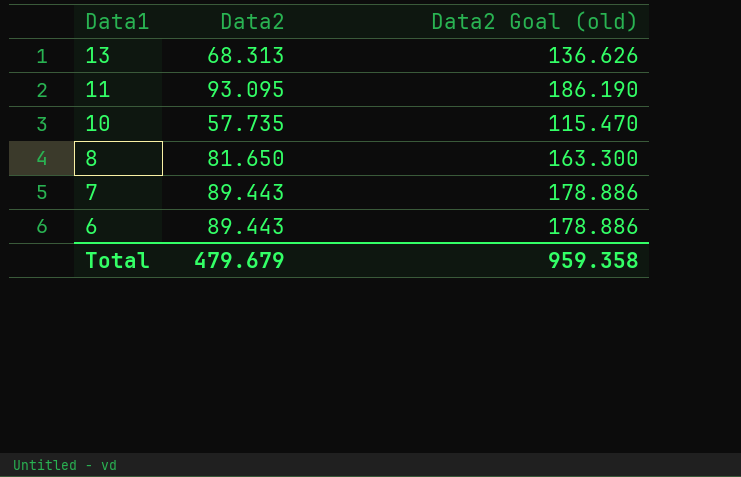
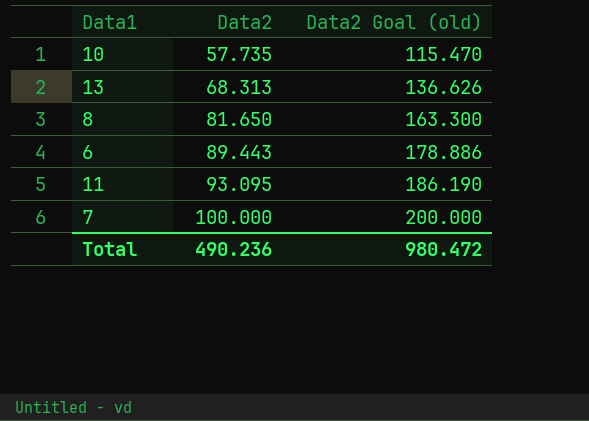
row order: Data1 descending -> Data2 ascending
7 | Data2: 89.443 -> 100.000
7 | Data2 Goal (old): 178.886 -> 200.000
Total | Data2: 479.679 -> 490.236
Total | Data2 Goal (old): 959.358 -> 980.472

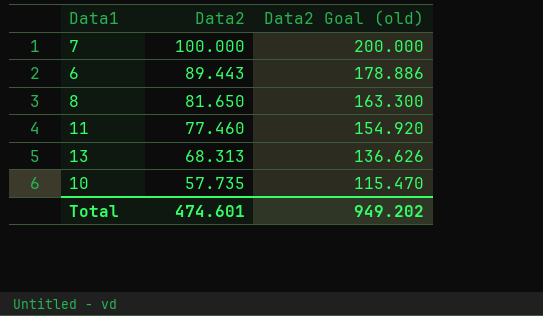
row order: Data2 ascending -> Data2 descending
11 | Data2: 93.095 -> 77.460
11 | Data2 Goal (old): 186.190 -> 154.920
Total | Data2: 490.236 -> 474.601
Total | Data2 Goal (old): 980.472 -> 949.202

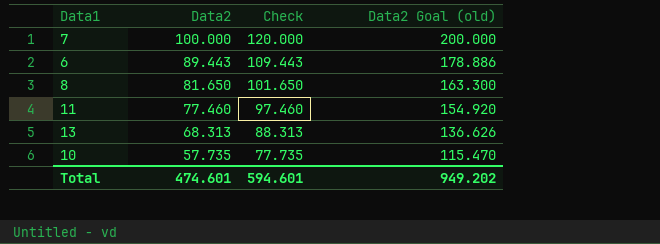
column Check | formula: none -> [Data2] + 20

